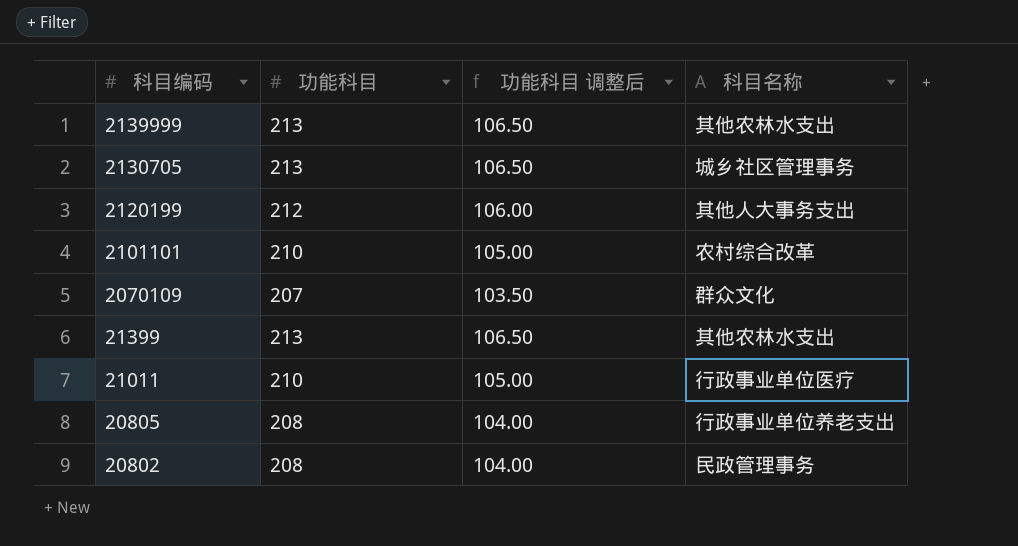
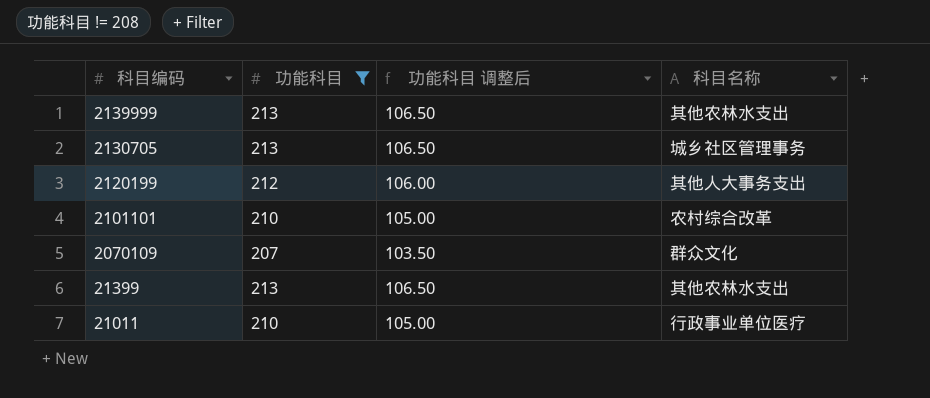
filter: none -> 功能科目 != 208

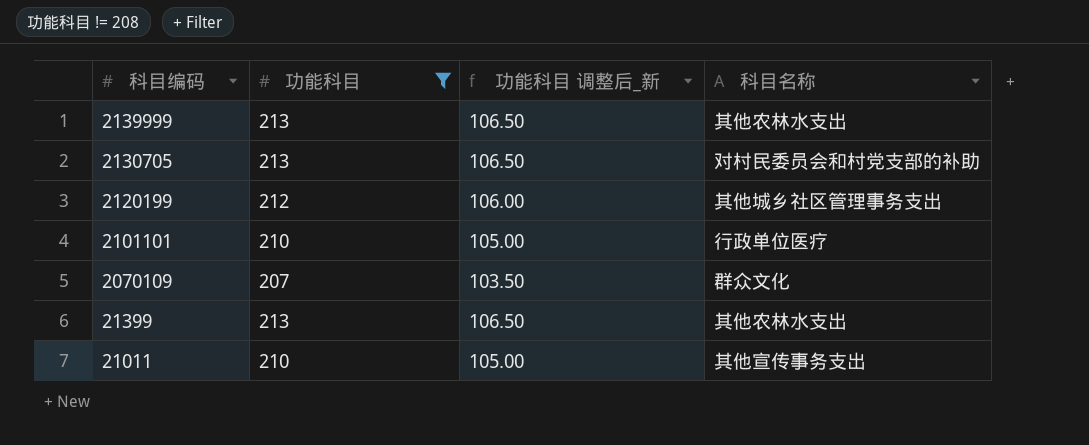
column name: 功能科目 调整后 -> 功能科目 调整后_新
2130705 | 科目名称: 城乡社区管理事务 -> 对村民委员会和村党支部的补助
2120199 | 科目名称: 其他人大事务支出 -> 其他城乡社区管理事务支出
2101101 | 科目名称: 农村综合改革 -> 行政单位医疗
21011 | 科目名称: 行政事业单位医疗 -> 其他宣传事务支出

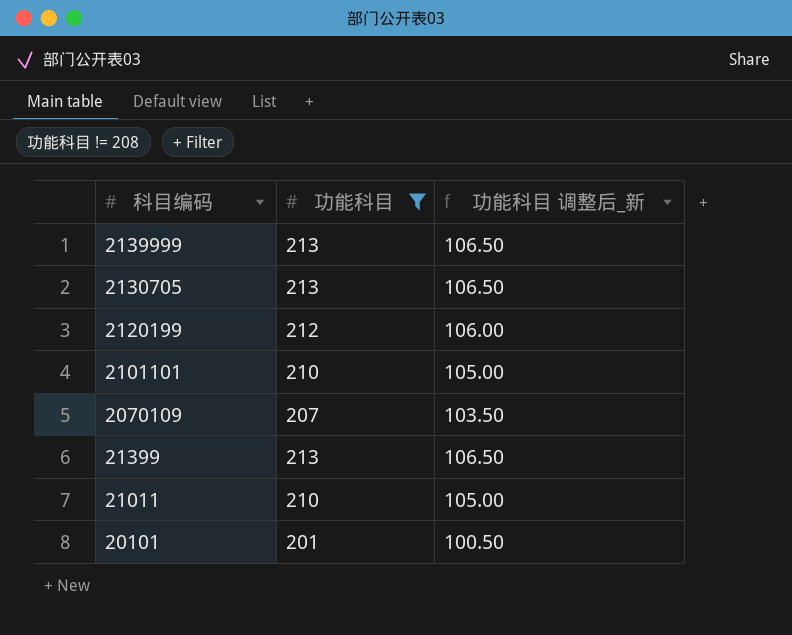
column 科目名称 | position: 4 -> none
row 20101: none -> 201 | 100.50

